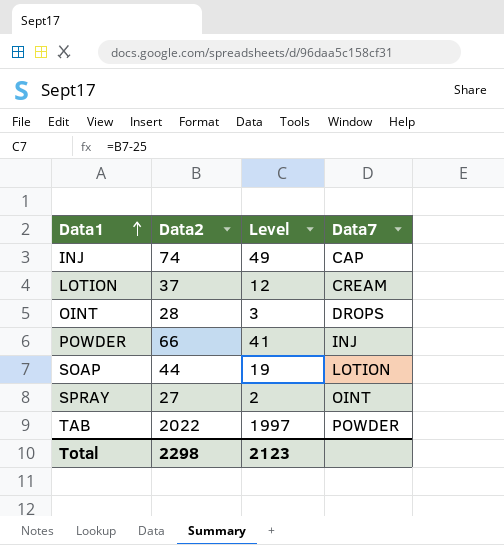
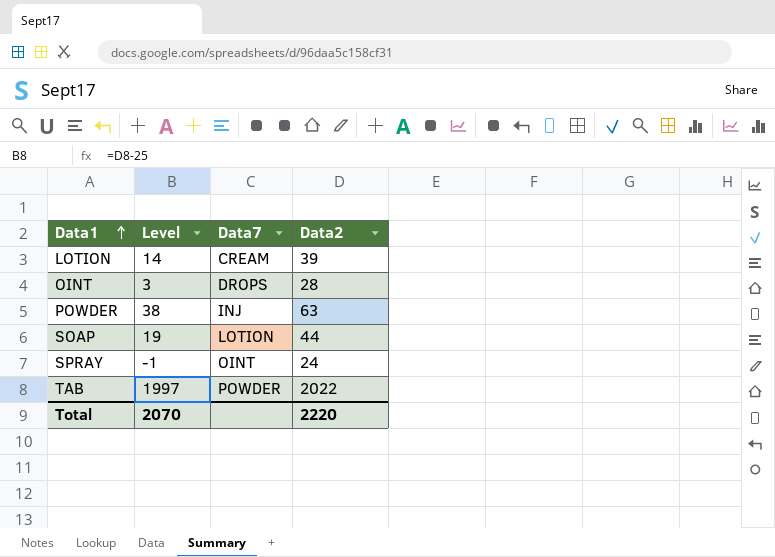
column Data2 | position: 2 -> 4
row INJ: 74 | 49 | CAP -> none
LOTION | Level: 12 -> 14
LOTION | Data2: 37 -> 39
POWDER | Level: 41 -> 38
POWDER | Data2: 66 -> 63
SPRAY | Level: 2 -> -1
SPRAY | Data2: 27 -> 24
Total | Level: 2123 -> 2070
Total | Data2: 2298 -> 2220

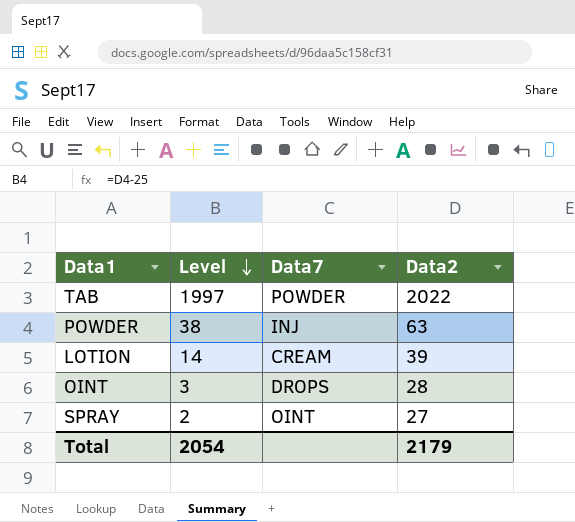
row order: Data1 ascending -> Level descending
row SOAP: 19 | LOTION | 44 -> none
SPRAY | Level: -1 -> 2
SPRAY | Data2: 24 -> 27
Total | Level: 2070 -> 2054
Total | Data2: 2220 -> 2179

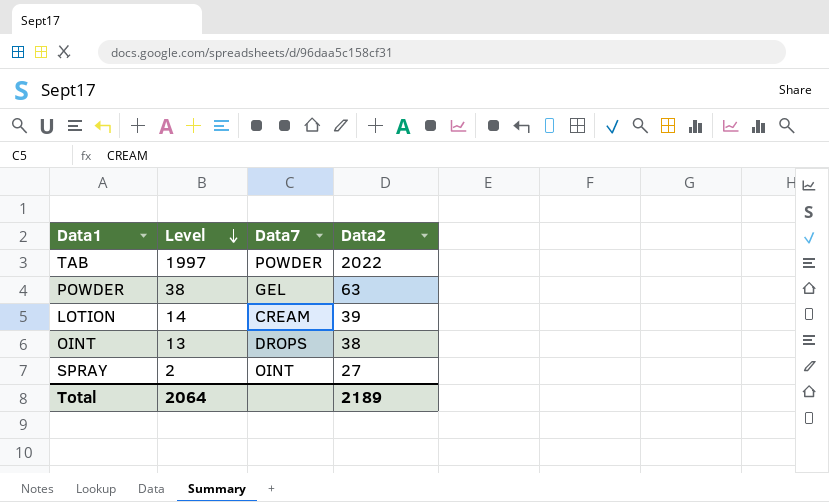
POWDER | Data7: INJ -> GEL
OINT | Level: 3 -> 13
OINT | Data2: 28 -> 38
Total | Level: 2054 -> 2064
Total | Data2: 2179 -> 2189

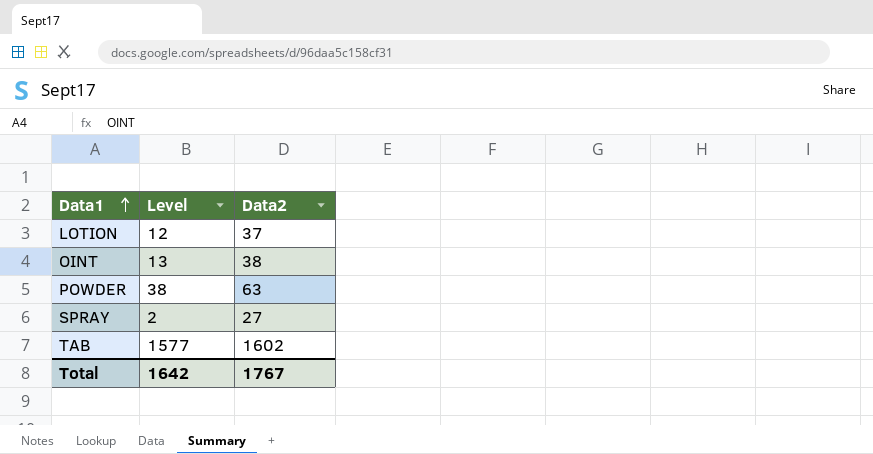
row order: Level descending -> Data1 ascending
column Data7 | position: 3 -> none
LOTION | Level: 14 -> 12
LOTION | Data2: 39 -> 37
TAB | Level: 1997 -> 1577
TAB | Data2: 2022 -> 1602
Total | Level: 2064 -> 1642
Total | Data2: 2189 -> 1767

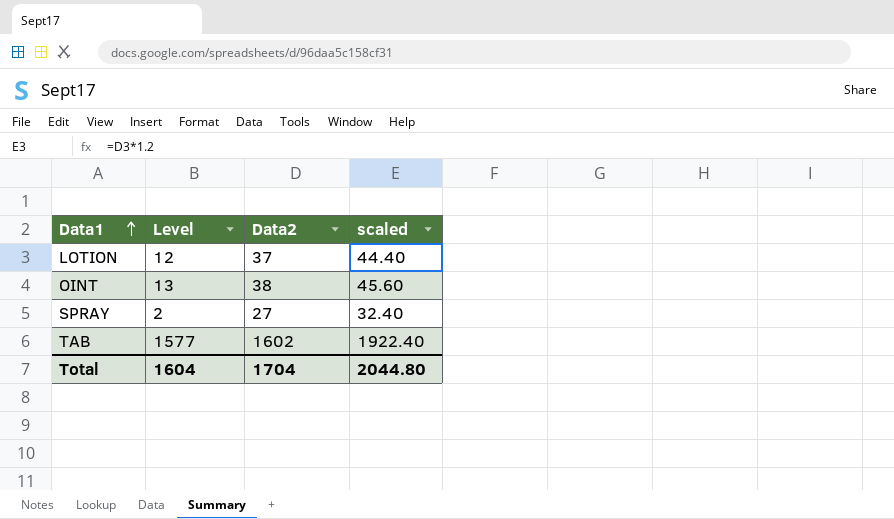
column scaled | formula: none -> [Data2] * 1.2
row POWDER: 38 | 63 -> none
Total | Level: 1642 -> 1604
Total | Data2: 1767 -> 1704

